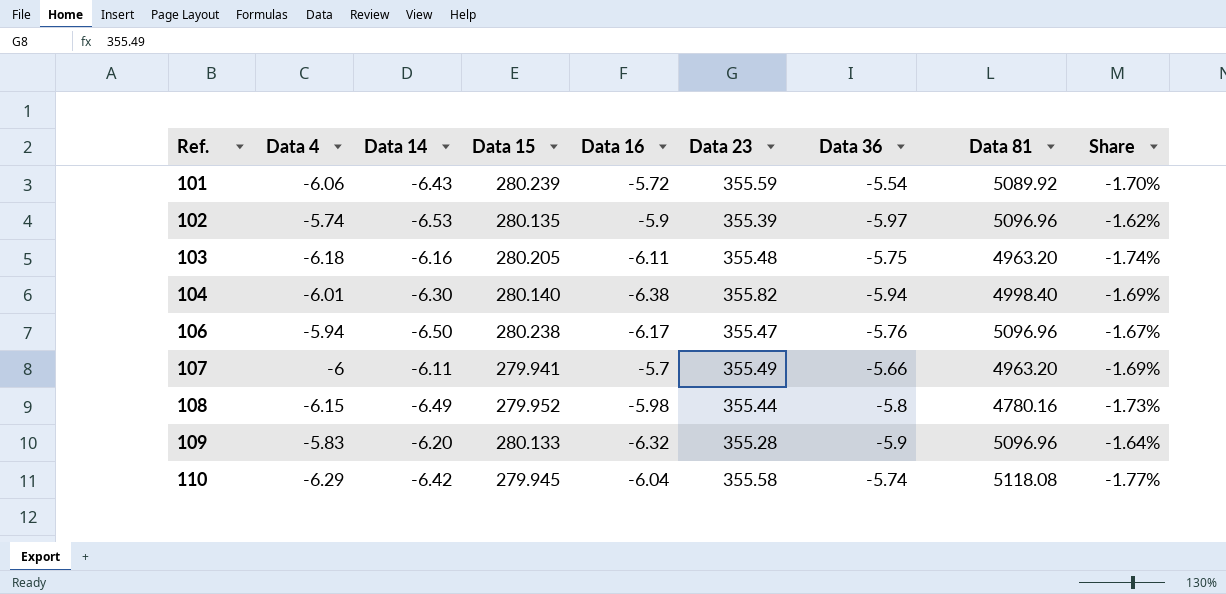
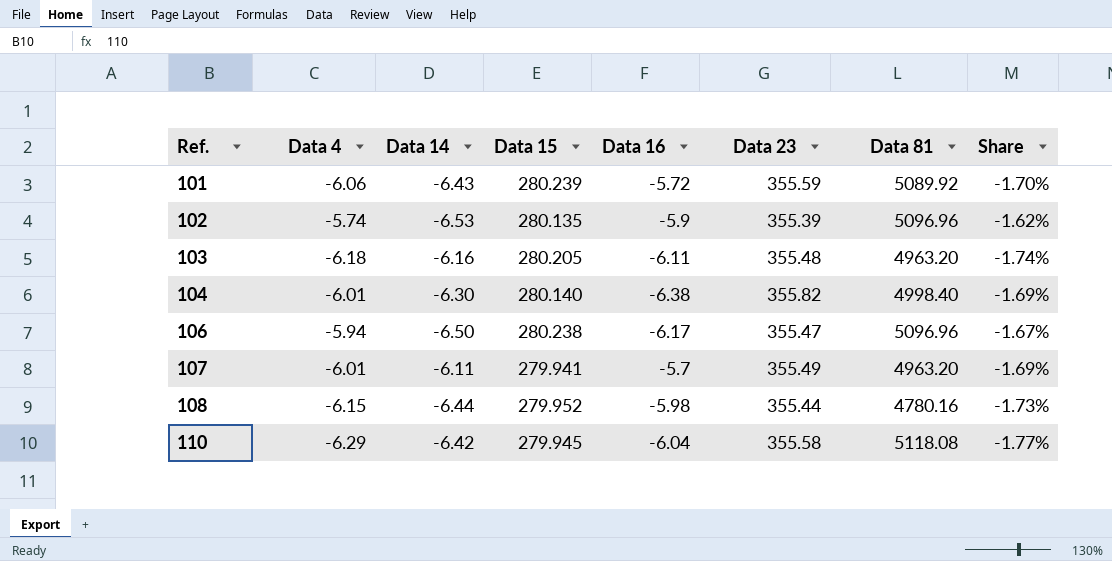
column Data 36 | position: 7 -> none
row 109: -5.83 | -6.20 | 280.133 | -6.32 | 355.28 | -5.9 | 5096.96 | -1.64% -> none
107 | Data 4: -6 -> -6.01
108 | Data 14: -6.49 -> -6.44

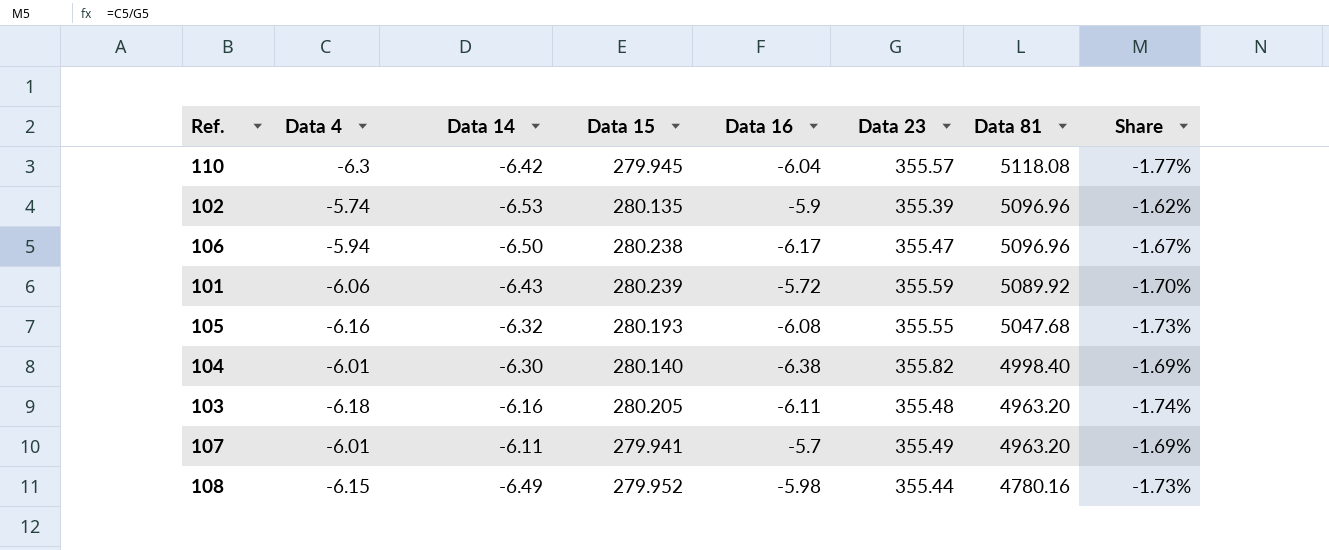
row order: Ref. ascending -> Data 81 descending
110 | Data 4: -6.29 -> -6.3
110 | Data 23: 355.58 -> 355.57
row 105: none -> -6.16 | -6.32 | 280.193 | -6.08 | 355.55 | 5047.68 | -1.73%
108 | Data 14: -6.44 -> -6.49

